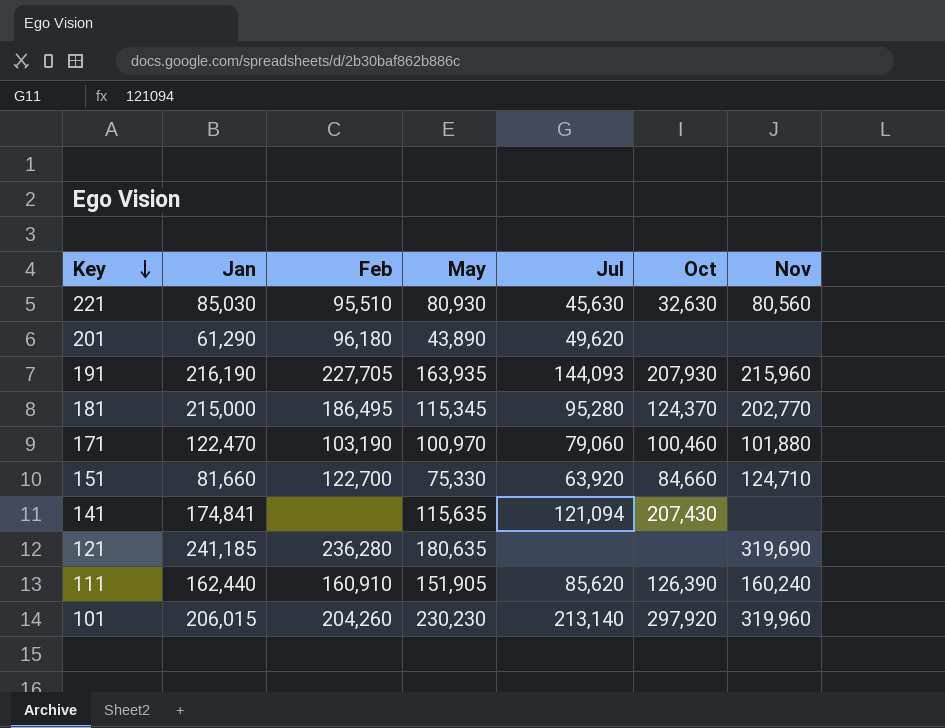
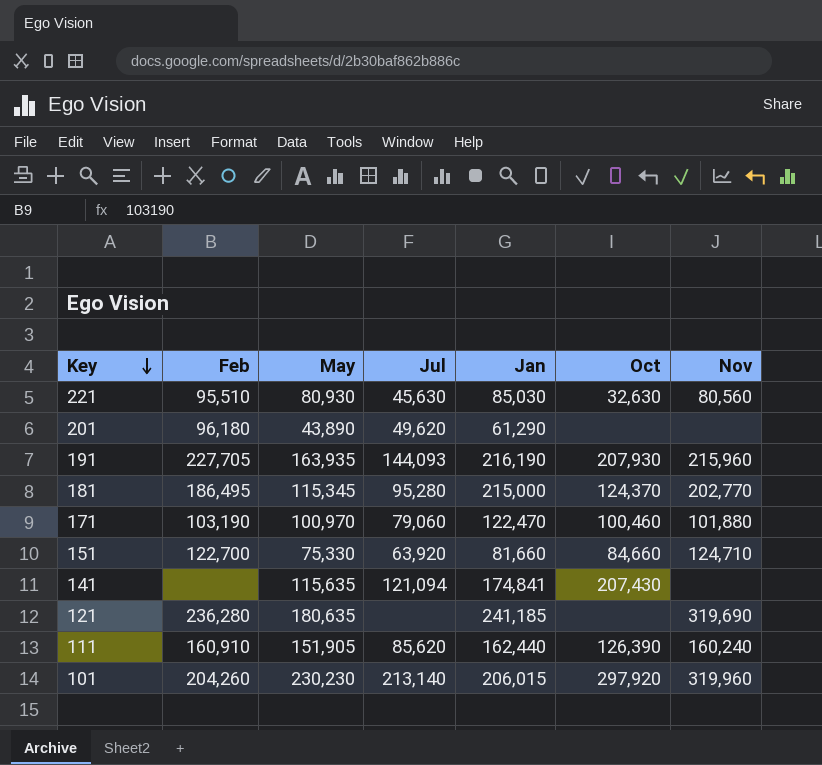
column Jan | position: 2 -> 5

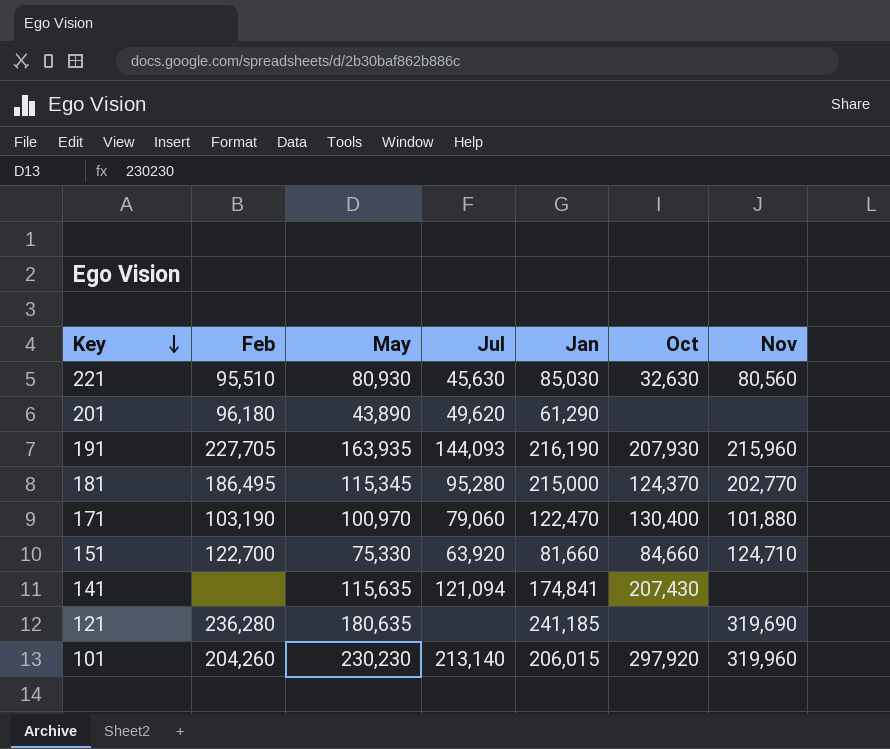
row 111: 160,910 | 151,905 | 85,620 | 162,440 | 126,390 | 160,240 -> none
171 | Oct: 100,460 -> 130,400

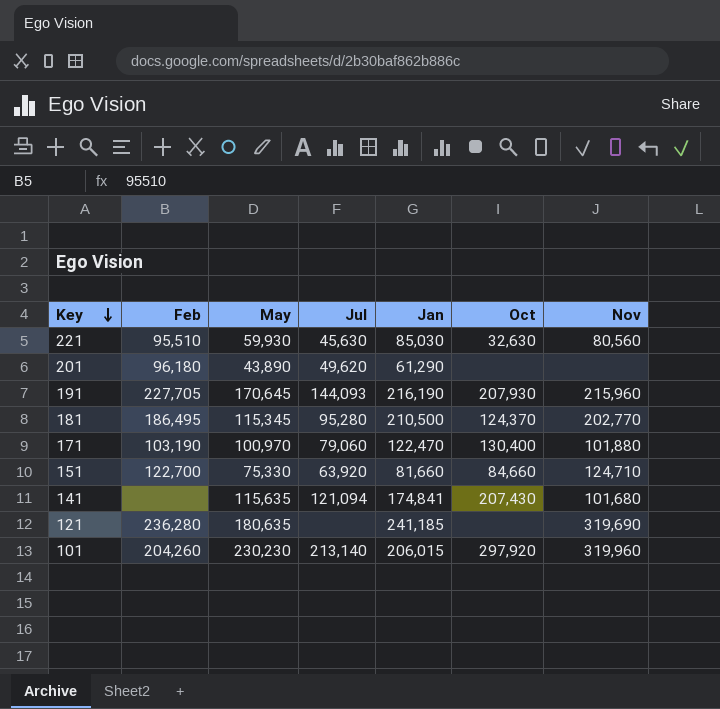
221 | May: 80,930 -> 59,930
191 | May: 163,935 -> 170,645
181 | Jan: 215,000 -> 210,500
141 | Nov: none -> 101,680

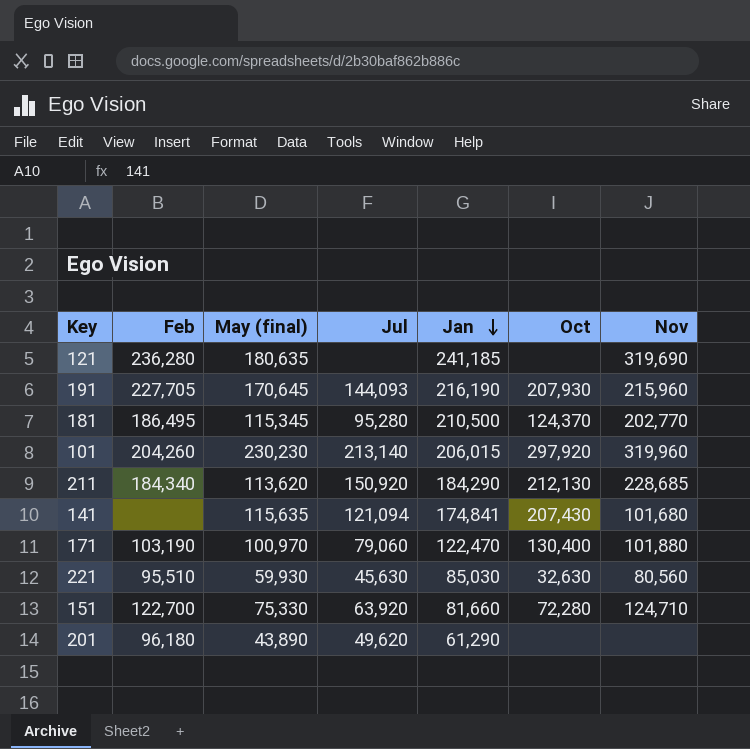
row order: Key descending -> Jan descending
column name: May -> May (final)
row 211: none -> 184,340 | 113,620 | 150,920 | 184,290 | 212,130 | 228,685
151 | Oct: 84,660 -> 72,280

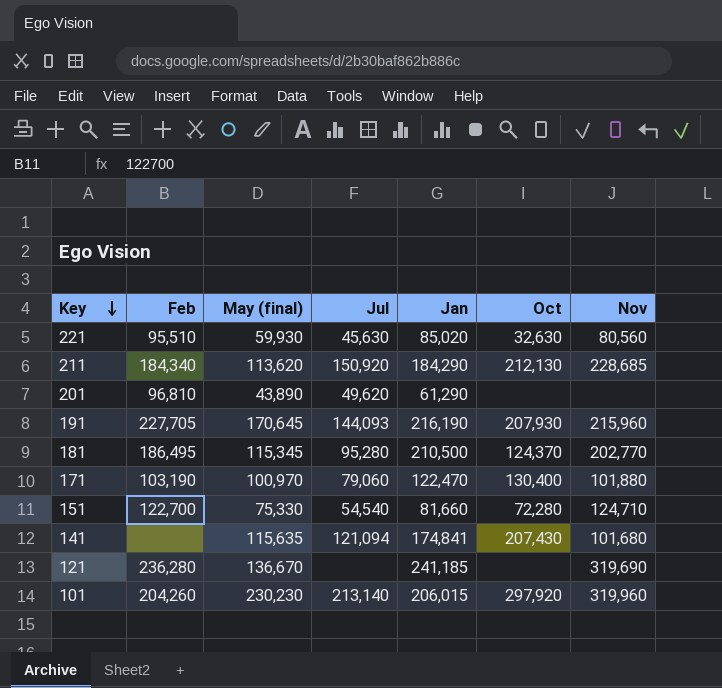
row order: Jan descending -> Key descending
221 | Jan: 85,030 -> 85,020
201 | Feb: 96,180 -> 96,810
151 | Jul: 63,920 -> 54,540
121 | May (final): 180,635 -> 136,670

